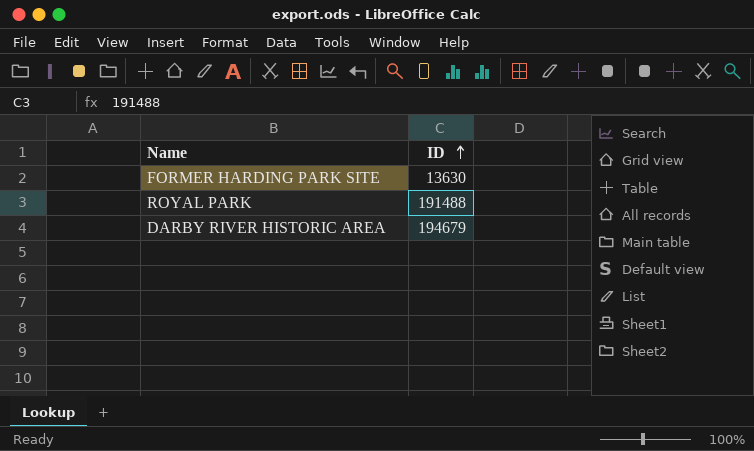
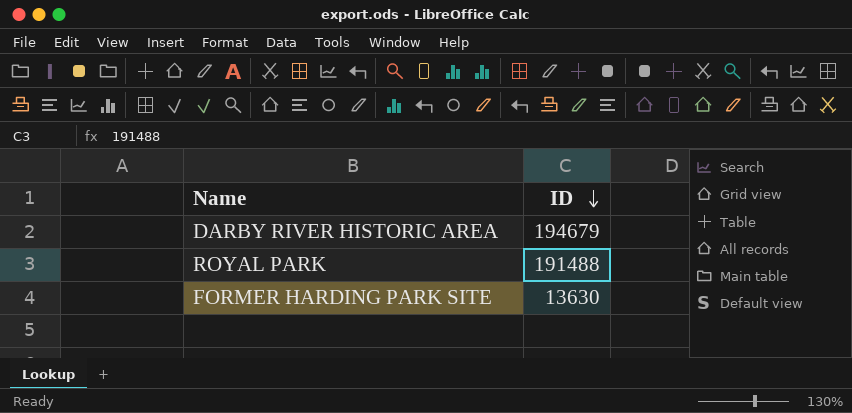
row order: ID ascending -> ID descending

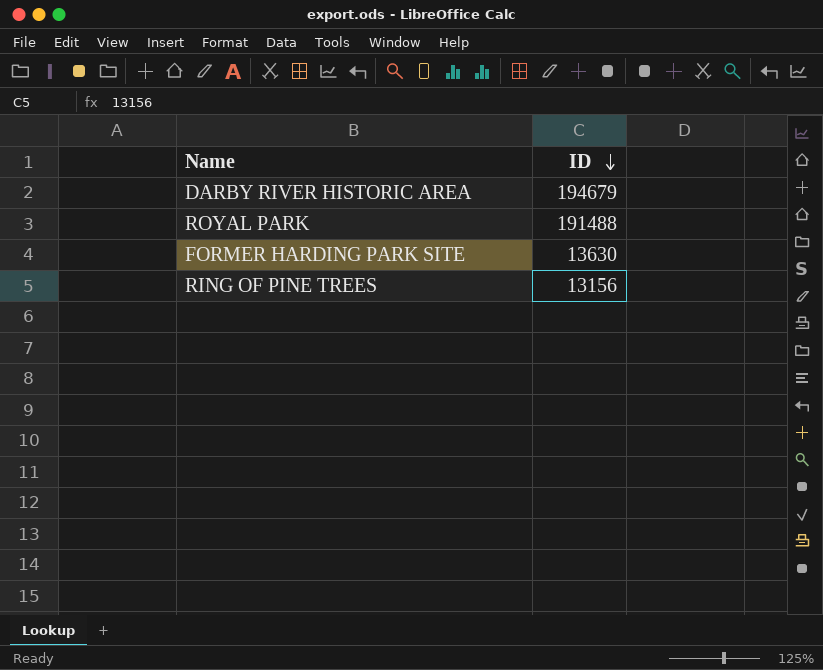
row RING OF PINE TREES: none -> 13156

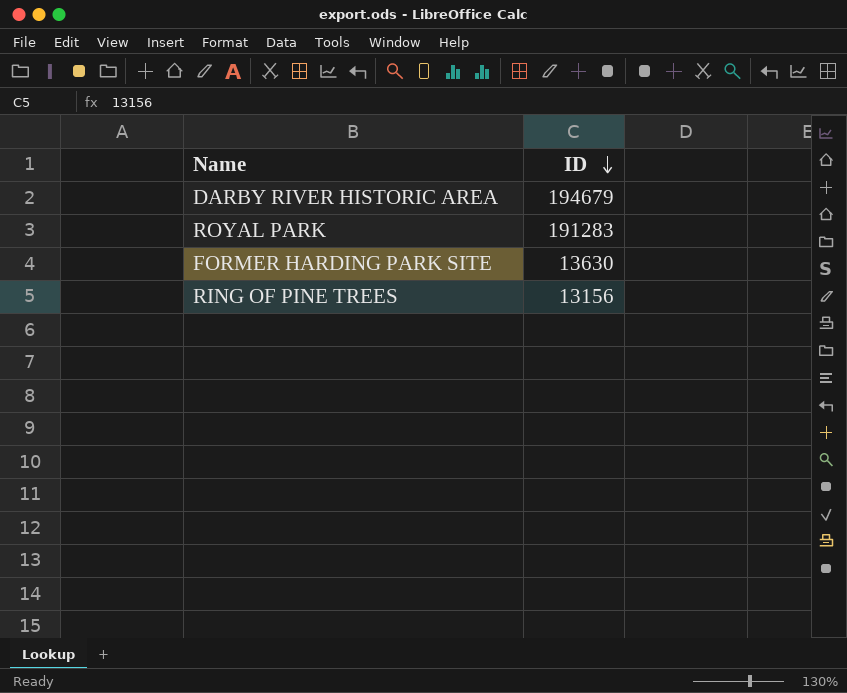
ROYAL PARK | ID: 191488 -> 191283

